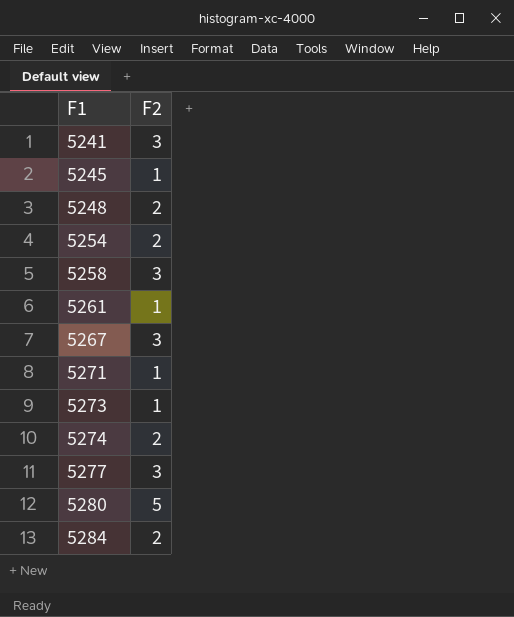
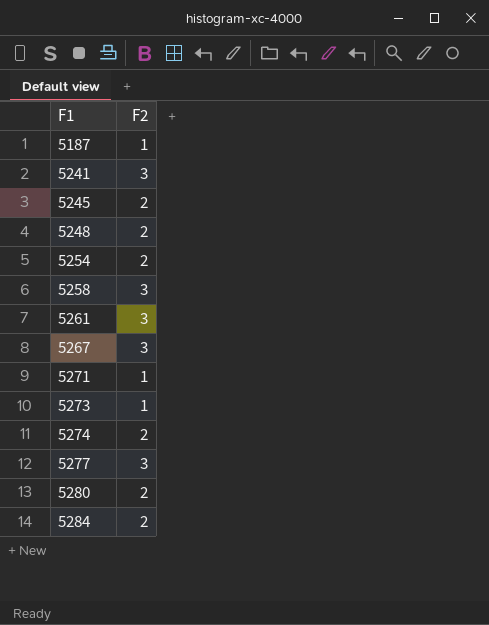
row 5187: none -> 1
5245 | F2: 1 -> 2
5261 | F2: 1 -> 3
5280 | F2: 5 -> 2

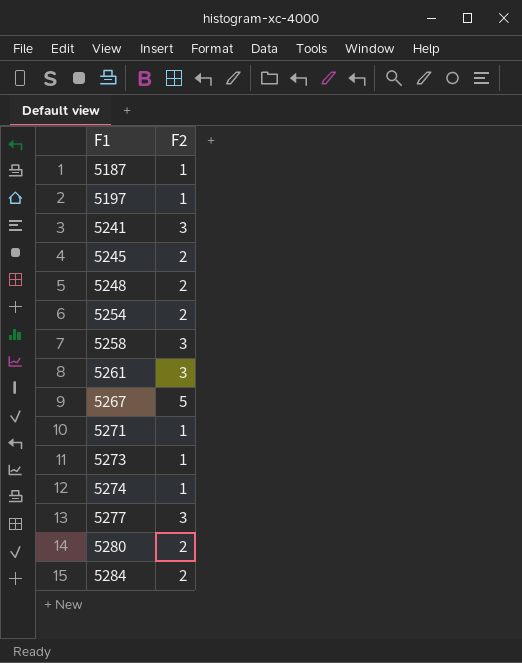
row 5197: none -> 1
5267 | F2: 3 -> 5
5274 | F2: 2 -> 1

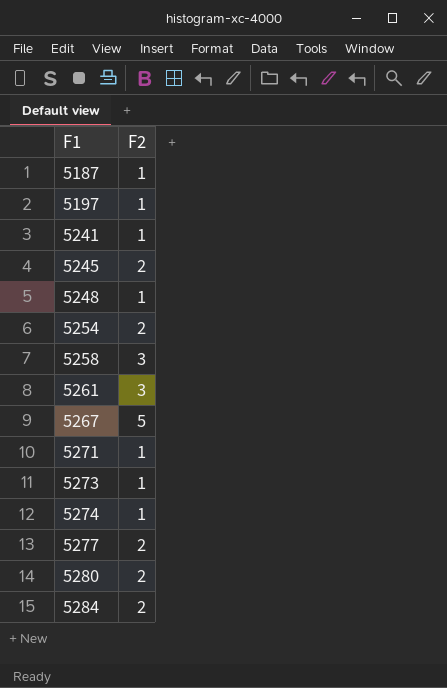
5241 | F2: 3 -> 1
5248 | F2: 2 -> 1
5277 | F2: 3 -> 2

